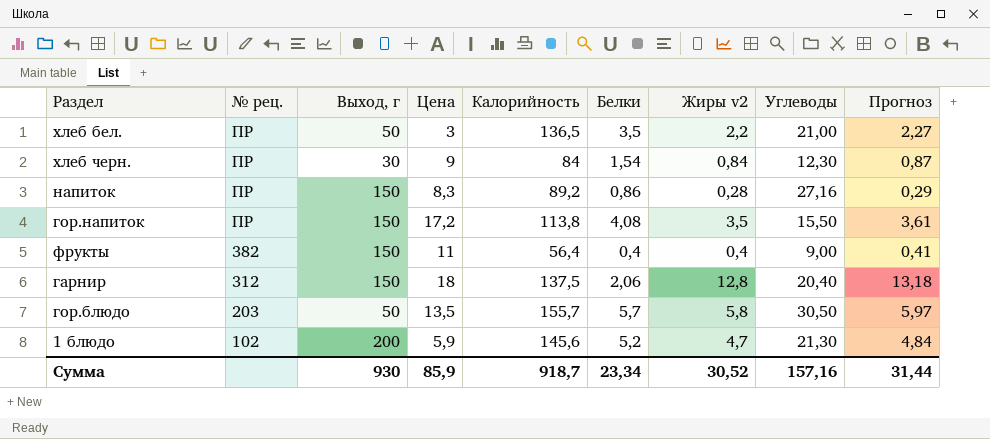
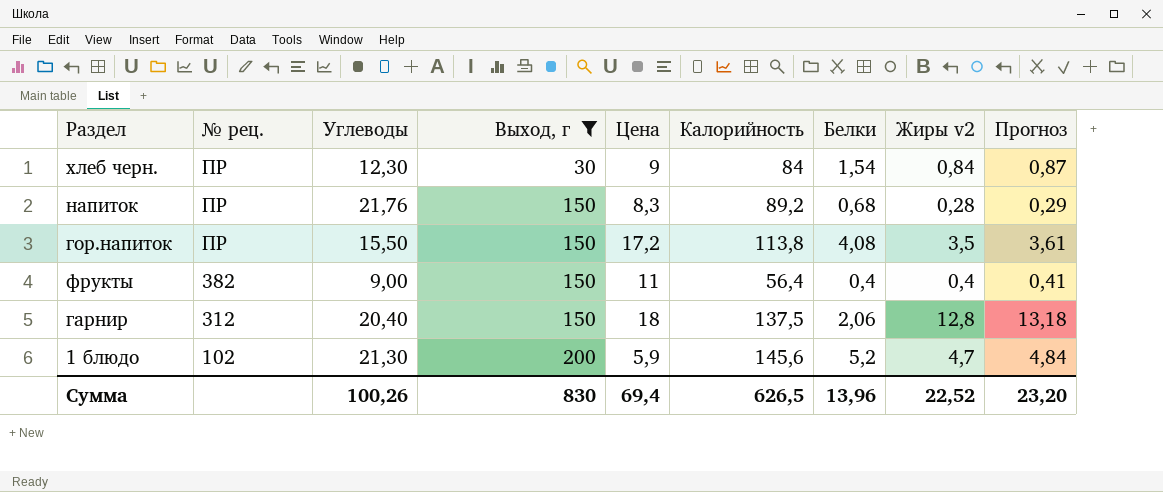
filter: none -> Выход, г != 50
column Углеводы | position: 8 -> 3
напиток | Углеводы: 27,16 -> 21,76
напиток | Белки: 0,86 -> 0,68
Сумма | Углеводы: 157,16 -> 100,26
Сумма | Выход, г: 930 -> 830
Сумма | Цена: 85,9 -> 69,4
Сумма | Калорийность: 918,7 -> 626,5
Сумма | Белки: 23,34 -> 13,96
Сумма | Жиры v2: 30,52 -> 22,52
Сумма | Прогноз: 31,44 -> 23,20

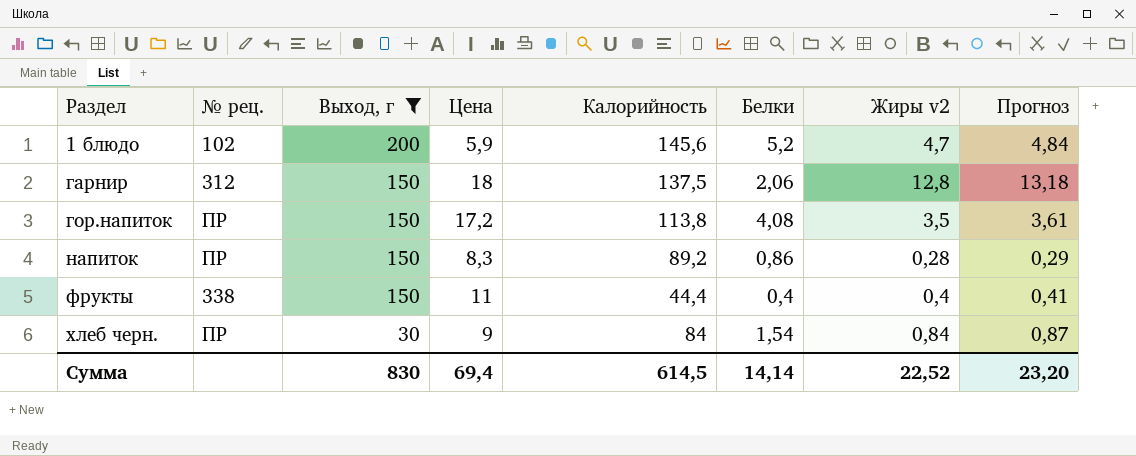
row order: № рец. descending -> Раздел ascending
column Углеводы | position: 3 -> none
напиток | Белки: 0,68 -> 0,86
фрукты | № рец.: 382 -> 338
фрукты | Калорийность: 56,4 -> 44,4
Сумма | Калорийность: 626,5 -> 614,5
Сумма | Белки: 13,96 -> 14,14

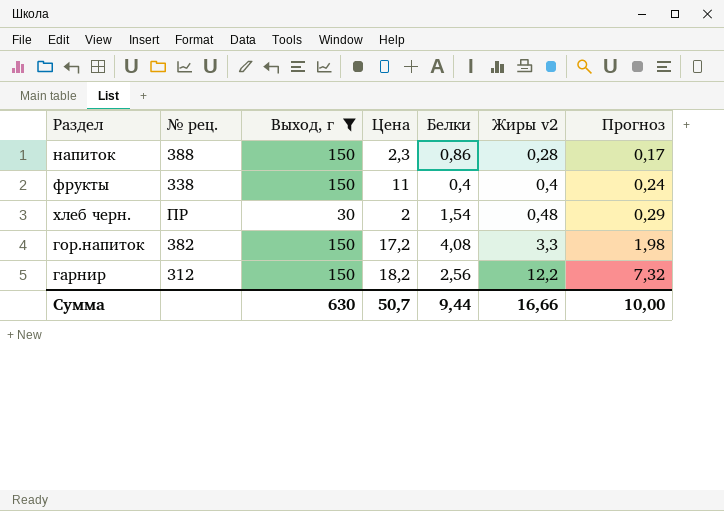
row order: Раздел ascending -> Жиры v2 ascending
column Калорийность | position: 5 -> none
column Прогноз | formula: [Жиры v2] * 1,03 -> [Жиры v2] * 0,6
row 1 блюдо: 102 | 200 | 5,9 | 145,6 | 5,2 | 4,7 | 4,84 -> none
напиток | № рец.: ПР -> 388
напиток | Цена: 8,3 -> 2,3
хлеб черн. | Цена: 9 -> 2
хлеб черн. | Жиры v2: 0,84 -> 0,48
гор.напиток | № рец.: ПР -> 382
гор.напиток | Жиры v2: 3,5 -> 3,3
гарнир | Цена: 18 -> 18,2
гарнир | Белки: 2,06 -> 2,56
гарнир | Жиры v2: 12,8 -> 12,2
Сумма | Выход, г: 830 -> 630
Сумма | Цена: 69,4 -> 50,7
Сумма | Белки: 14,14 -> 9,44
Сумма | Жиры v2: 22,52 -> 16,66
Сумма | Прогноз: 23,20 -> 10,00

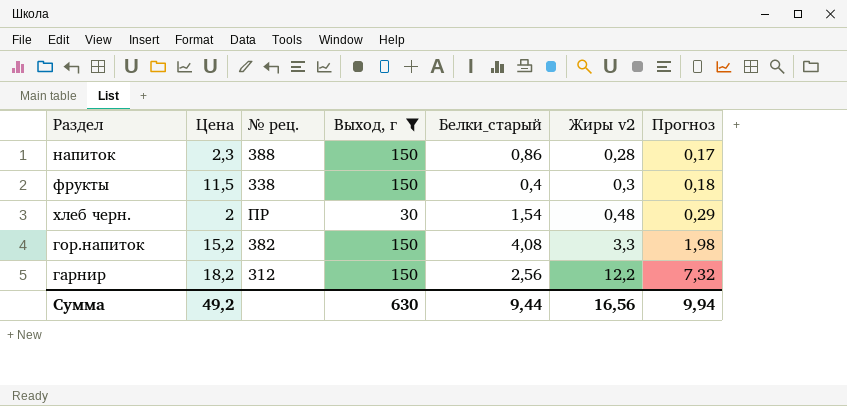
column Цена | position: 4 -> 2
column name: Белки -> Белки_старый
фрукты | Цена: 11 -> 11,5
фрукты | Жиры v2: 0,4 -> 0,3
фрукты | Прогноз: 0,24 -> 0,18
гор.напиток | Цена: 17,2 -> 15,2
Сумма | Цена: 50,7 -> 49,2
Сумма | Жиры v2: 16,66 -> 16,56
Сумма | Прогноз: 10,00 -> 9,94

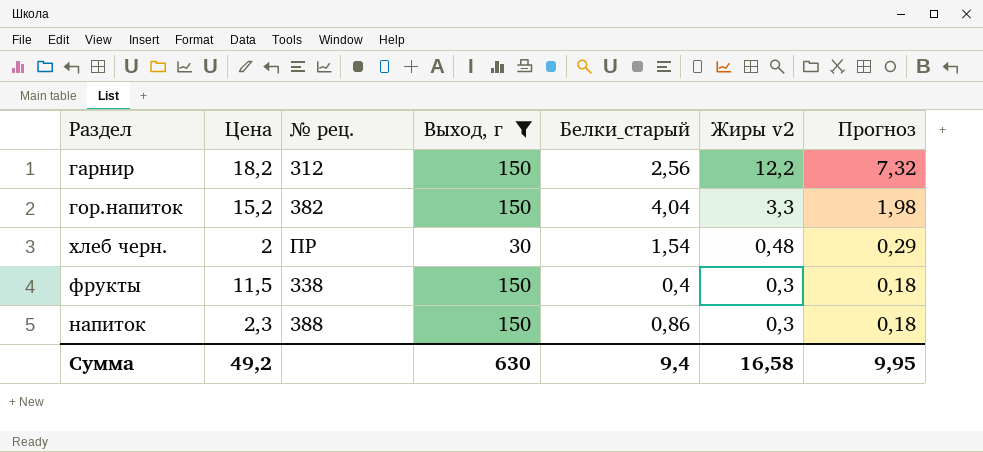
row order: Жиры v2 ascending -> Жиры v2 descending
гор.напиток | Белки_старый: 4,08 -> 4,04
напиток | Жиры v2: 0,28 -> 0,3
напиток | Прогноз: 0,17 -> 0,18
Сумма | Белки_старый: 9,44 -> 9,4
Сумма | Жиры v2: 16,56 -> 16,58
Сумма | Прогноз: 9,94 -> 9,95

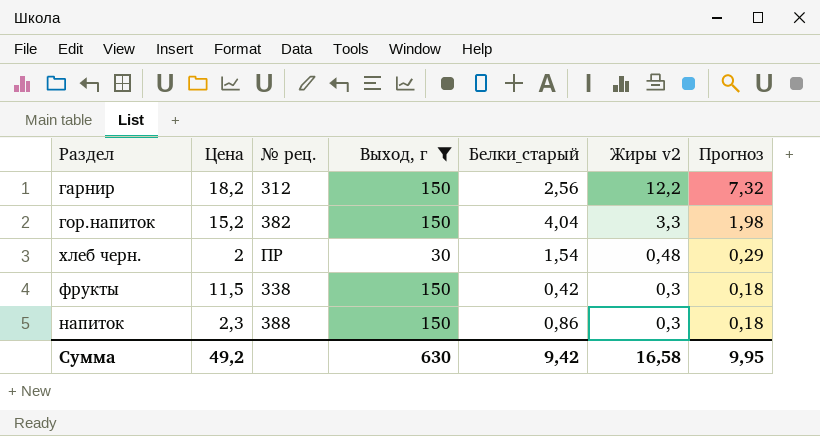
фрукты | Белки_старый: 0,4 -> 0,42
Сумма | Белки_старый: 9,4 -> 9,42

